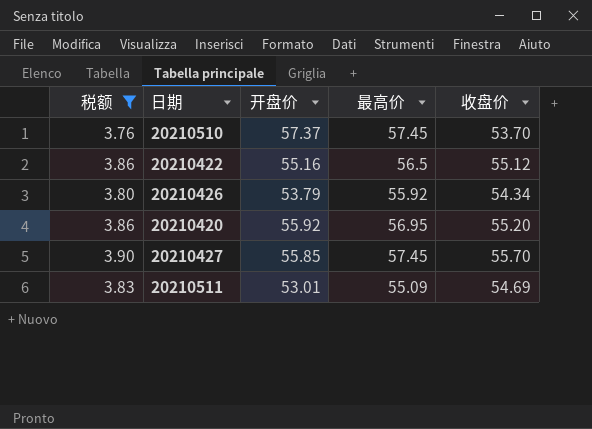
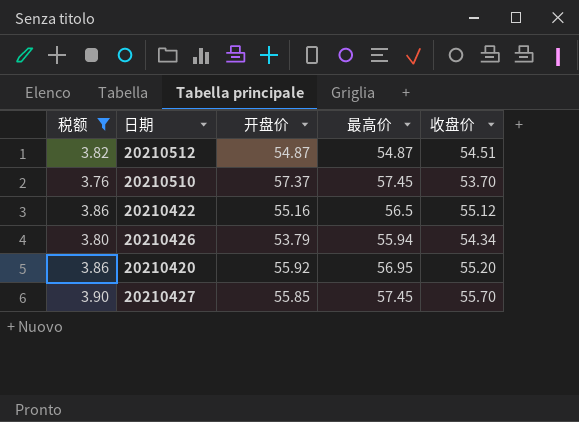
row 20210511: 3.83 | 53.01 | 55.09 | 54.69 -> none
row 20210512: none -> 3.82 | 54.87 | 54.87 | 54.51
20210426 | 最高价: 55.92 -> 55.94

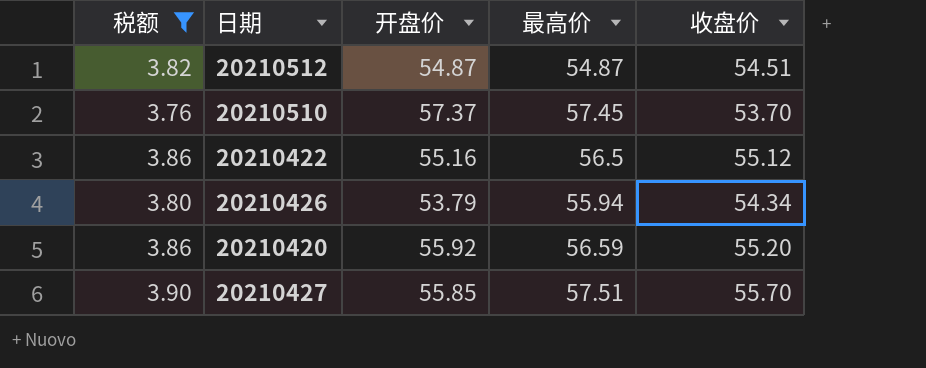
20210420 | 最高价: 56.95 -> 56.59
20210427 | 最高价: 57.45 -> 57.51

